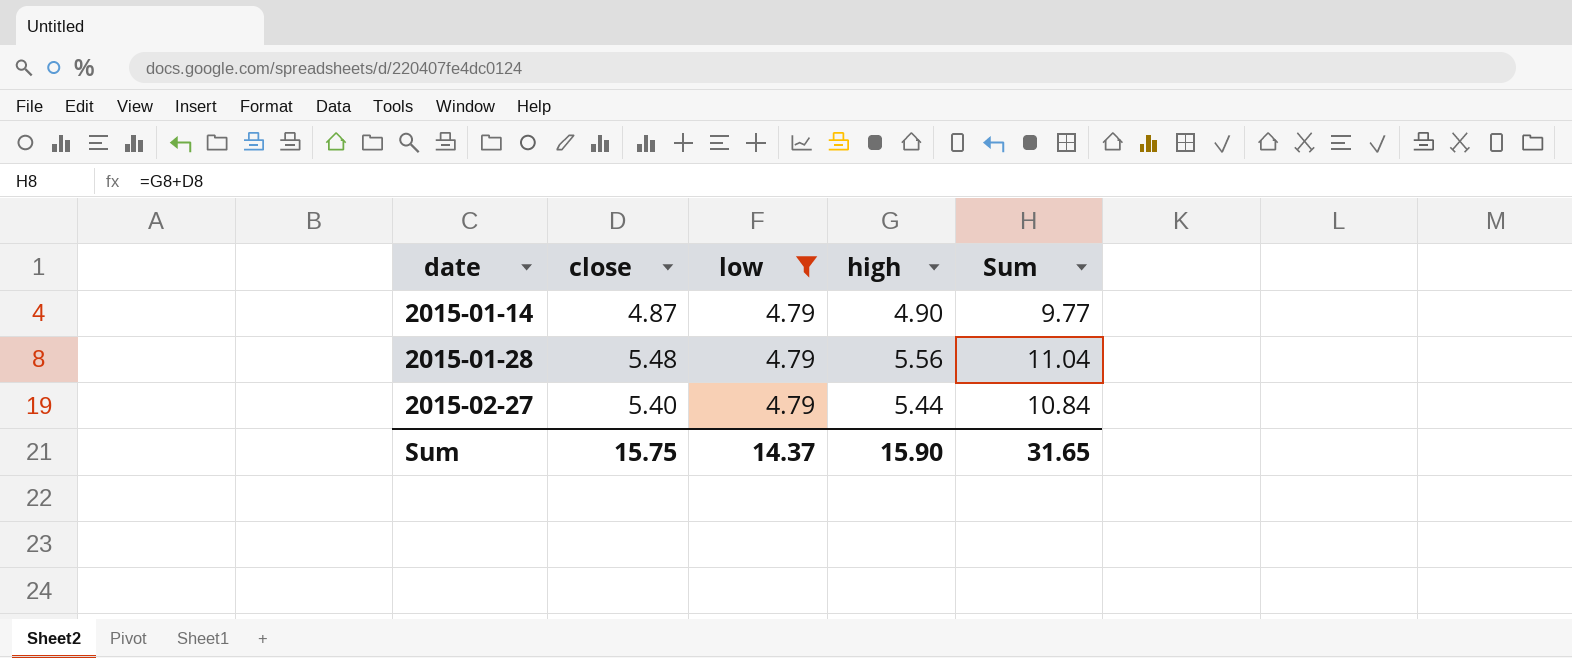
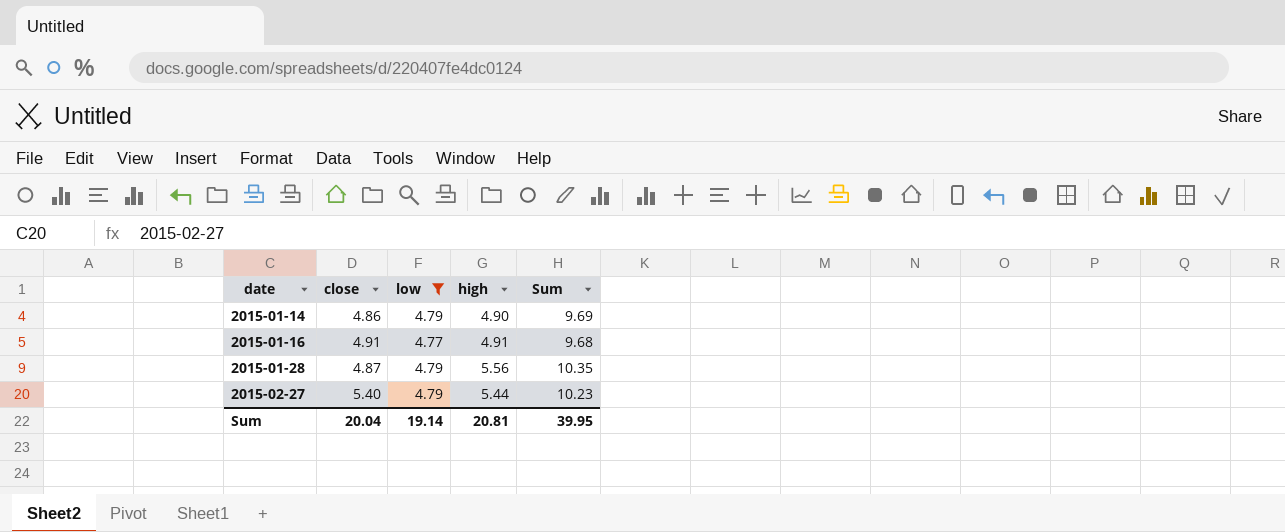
column Sum | formula: [close] + [high] -> [low] + [high]
2015-01-14 | close: 4.87 -> 4.86
row 2015-01-16: none -> 4.91 | 4.77 | 4.91 | 9.68
2015-01-28 | close: 5.48 -> 4.87
Sum | close: 15.75 -> 20.04
Sum | low: 14.37 -> 19.14
Sum | high: 15.90 -> 20.81
Sum | Sum: 31.65 -> 39.95

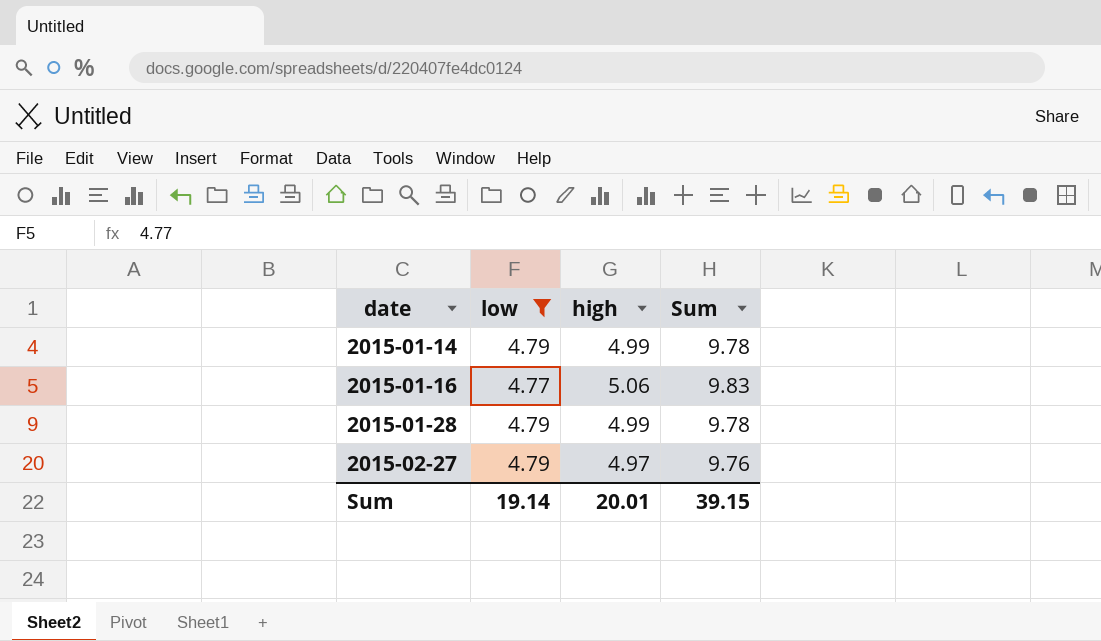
column close | position: 2 -> none
2015-01-14 | high: 4.90 -> 4.99
2015-01-14 | Sum: 9.69 -> 9.78
2015-01-16 | high: 4.91 -> 5.06
2015-01-16 | Sum: 9.68 -> 9.83
2015-01-28 | high: 5.56 -> 4.99
2015-01-28 | Sum: 10.35 -> 9.78
2015-02-27 | high: 5.44 -> 4.97
2015-02-27 | Sum: 10.23 -> 9.76
Sum | high: 20.81 -> 20.01
Sum | Sum: 39.95 -> 39.15

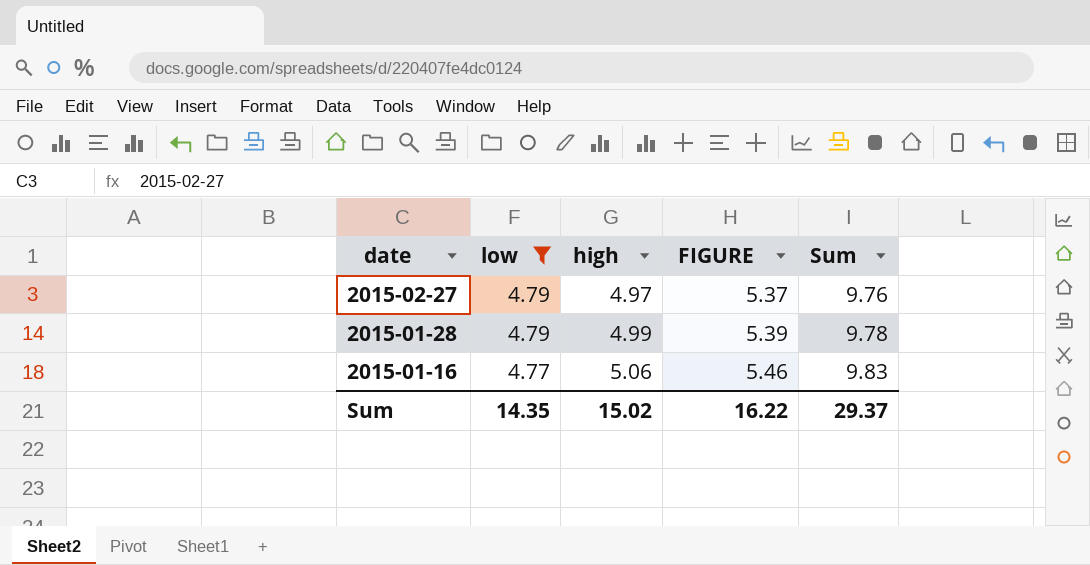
row order: date ascending -> date descending
column FIGURE | formula: none -> [high] * 1.08
row 2015-01-14: 4.79 | 4.99 | 9.78 -> none
Sum | low: 19.14 -> 14.35
Sum | high: 20.01 -> 15.02
Sum | Sum: 39.15 -> 29.37

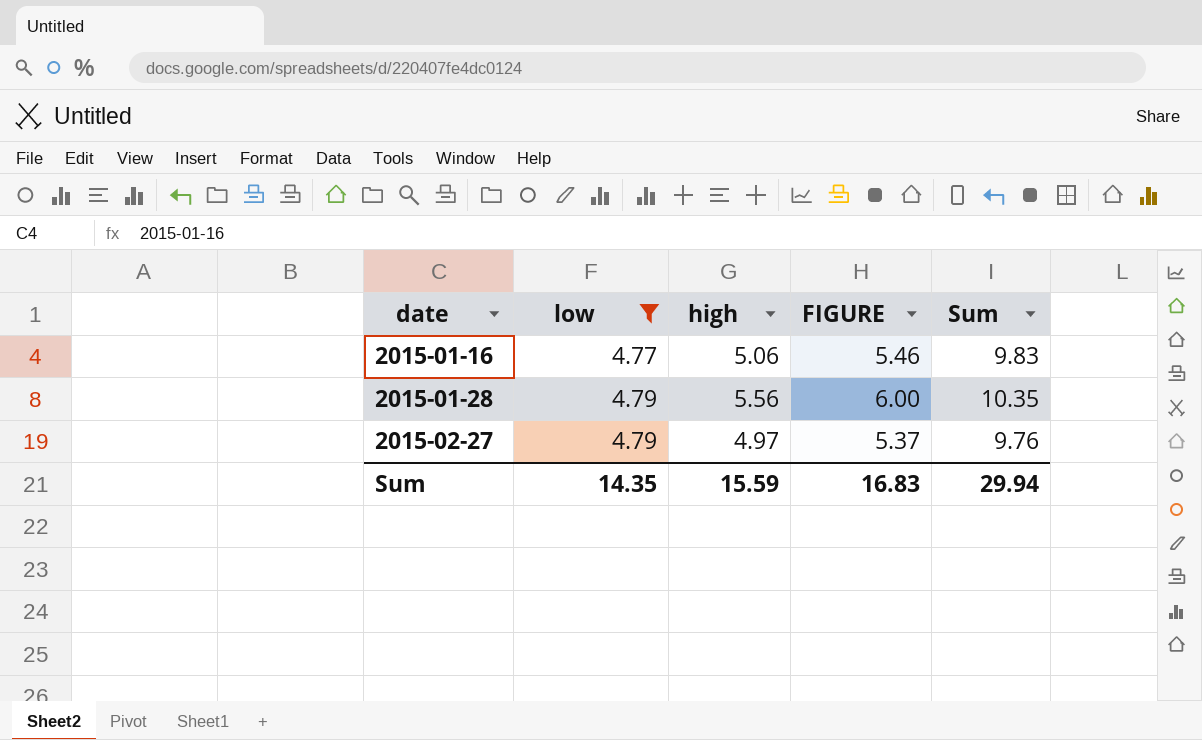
row order: date descending -> date ascending
2015-01-28 | high: 4.99 -> 5.56
2015-01-28 | FIGURE: 5.39 -> 6.00
2015-01-28 | Sum: 9.78 -> 10.35
Sum | high: 15.02 -> 15.59
Sum | FIGURE: 16.22 -> 16.83
Sum | Sum: 29.37 -> 29.94

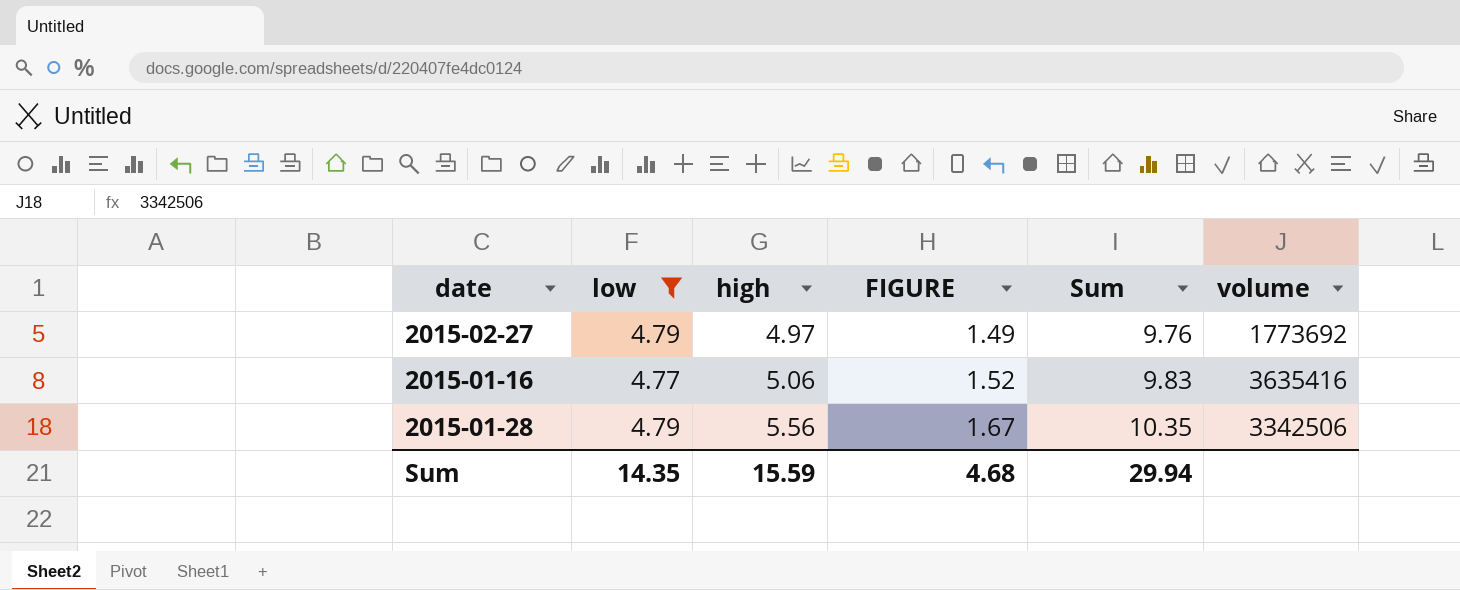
row order: date ascending -> high ascending
column FIGURE | formula: [high] * 1.08 -> [high] * 0.3
column volume | position: none -> 6
Sum | FIGURE: 16.83 -> 4.68

